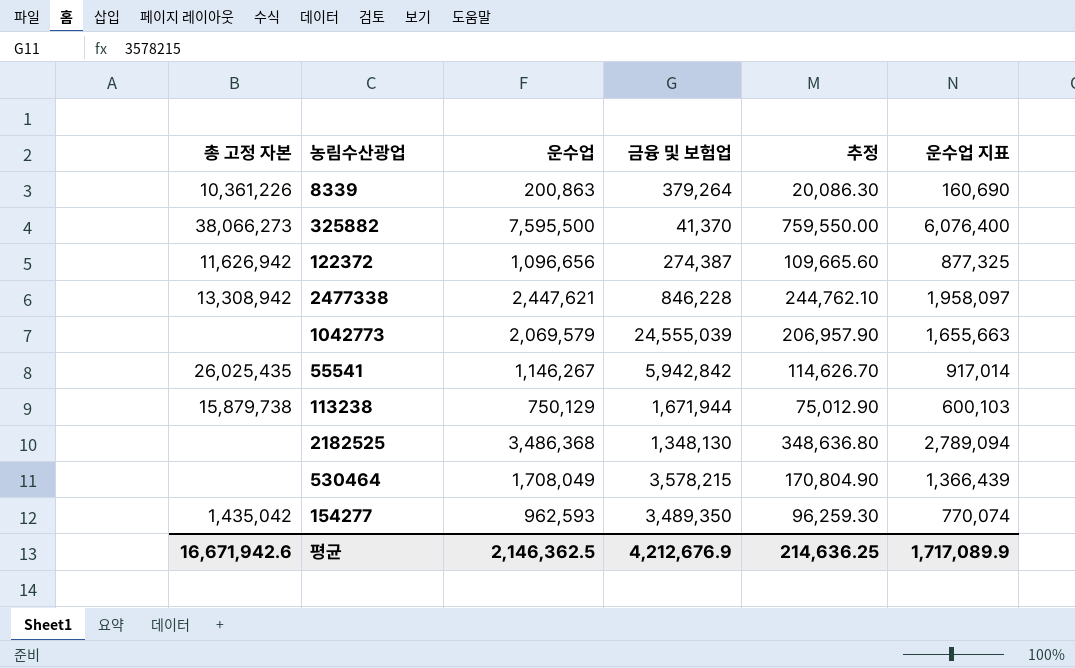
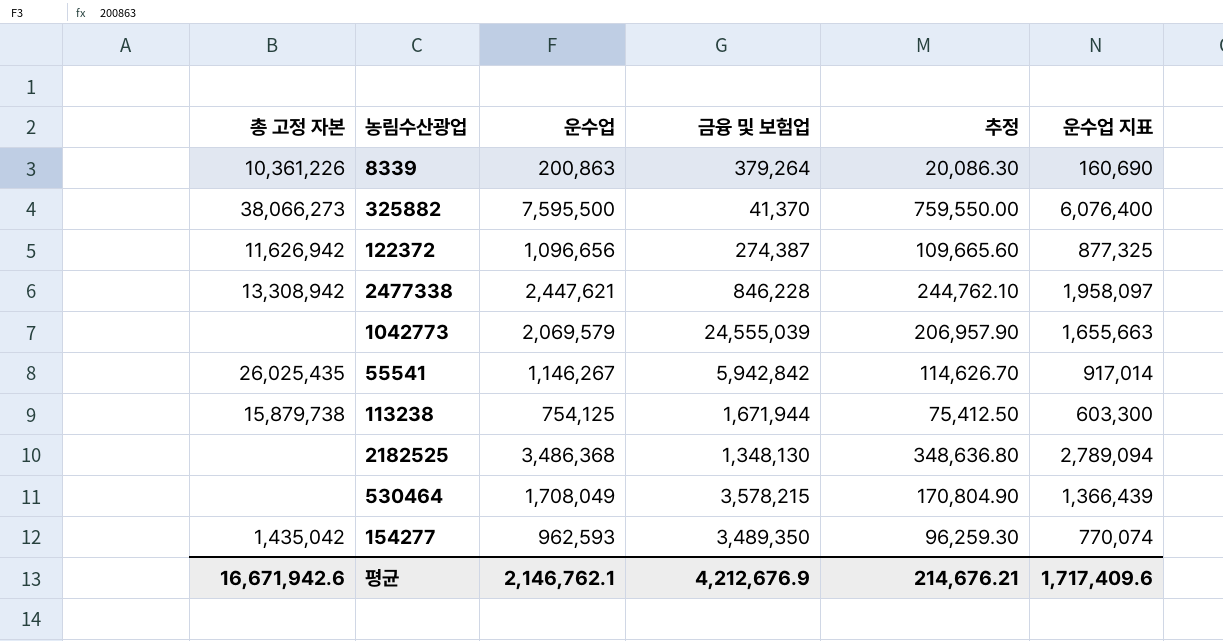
113238 | 운수업: 750,129 -> 754,125
113238 | 추정: 75,012.90 -> 75,412.50
113238 | 운수업 지표: 600,103 -> 603,300
평균 | 운수업: 2,146,362.5 -> 2,146,762.1
평균 | 추정: 214,636.25 -> 214,676.21
평균 | 운수업 지표: 1,717,089.9 -> 1,717,409.6

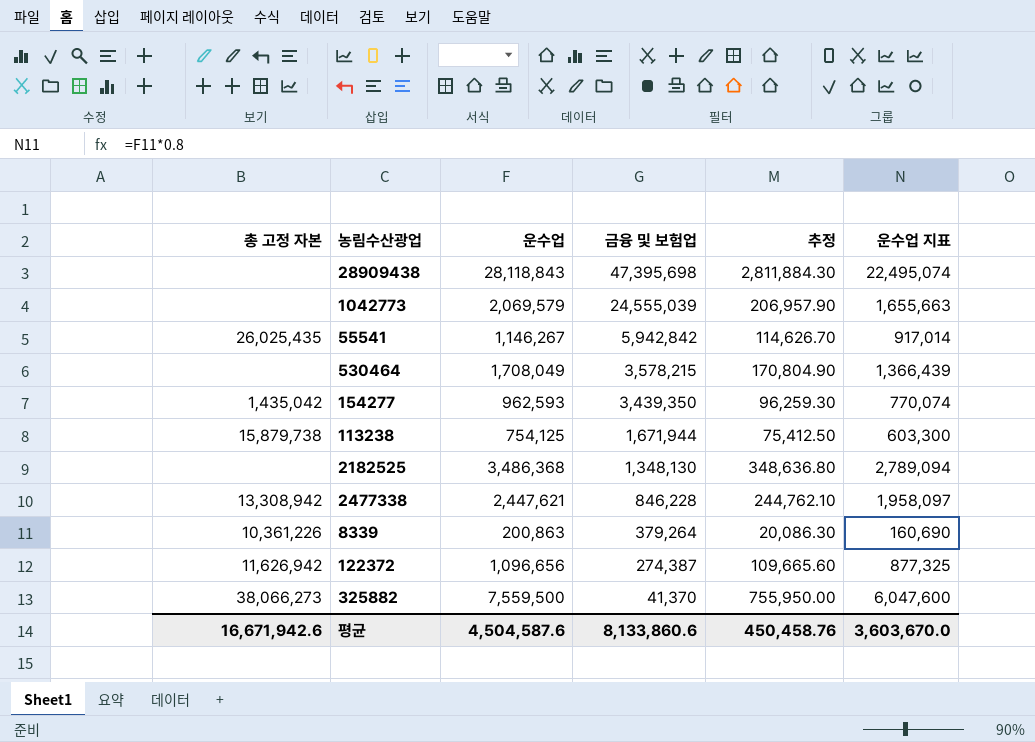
row order: none -> 금융 및 보험업 descending
row 28909438: none -> none | 28,118,843 | 47,395,698 | 2,811,884.30 | 22,495,074
154277 | 금융 및 보험업: 3,489,350 -> 3,439,350
325882 | 운수업: 7,595,500 -> 7,559,500
325882 | 추정: 759,550.00 -> 755,950.00
325882 | 운수업 지표: 6,076,400 -> 6,047,600
평균 | 운수업: 2,146,762.1 -> 4,504,587.6
평균 | 금융 및 보험업: 4,212,676.9 -> 8,133,860.6
평균 | 추정: 214,676.21 -> 450,458.76
평균 | 운수업 지표: 1,717,409.6 -> 3,603,670.0

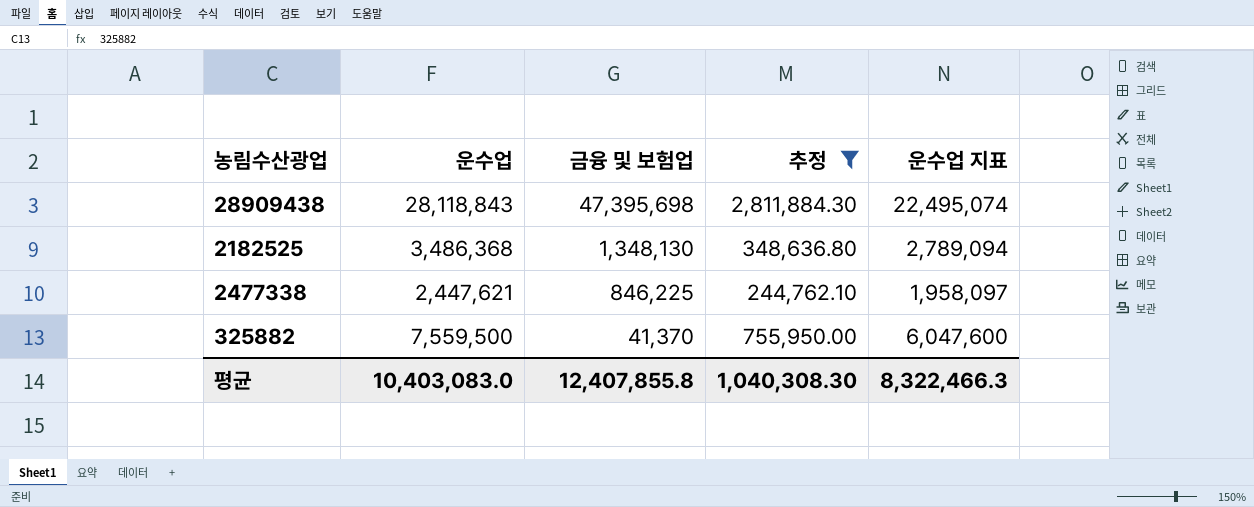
filter: none -> 추정 >= 244,762.10
column 총 고정 자본 | position: 1 -> none
2477338 | 금융 및 보험업: 846,228 -> 846,225
평균 | 운수업: 4,504,587.6 -> 10,403,083.0
평균 | 금융 및 보험업: 8,133,860.6 -> 12,407,855.8
평균 | 추정: 450,458.76 -> 1,040,308.30
평균 | 운수업 지표: 3,603,670.0 -> 8,322,466.3

